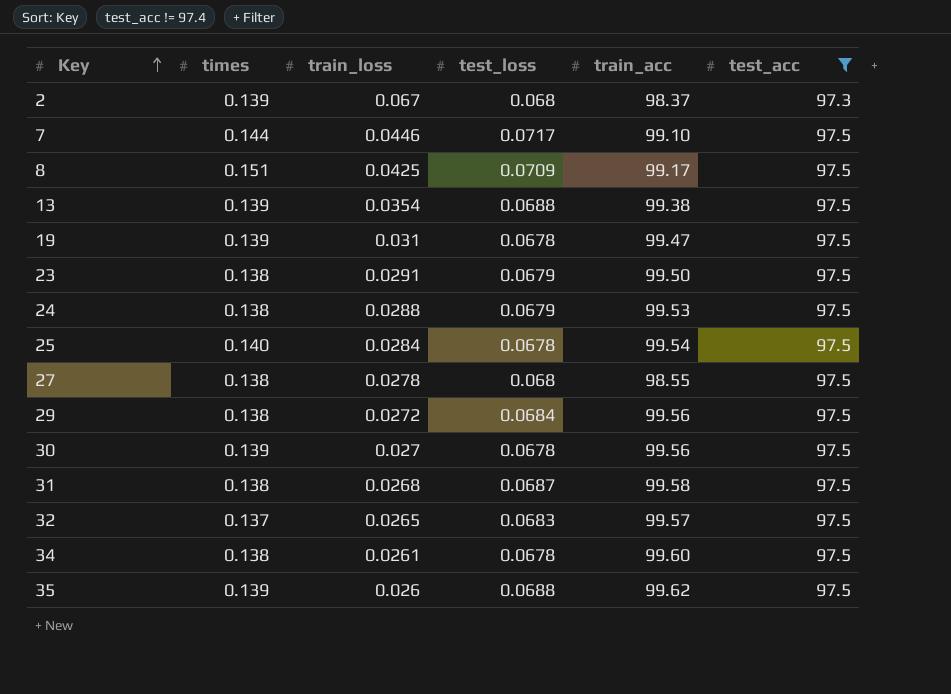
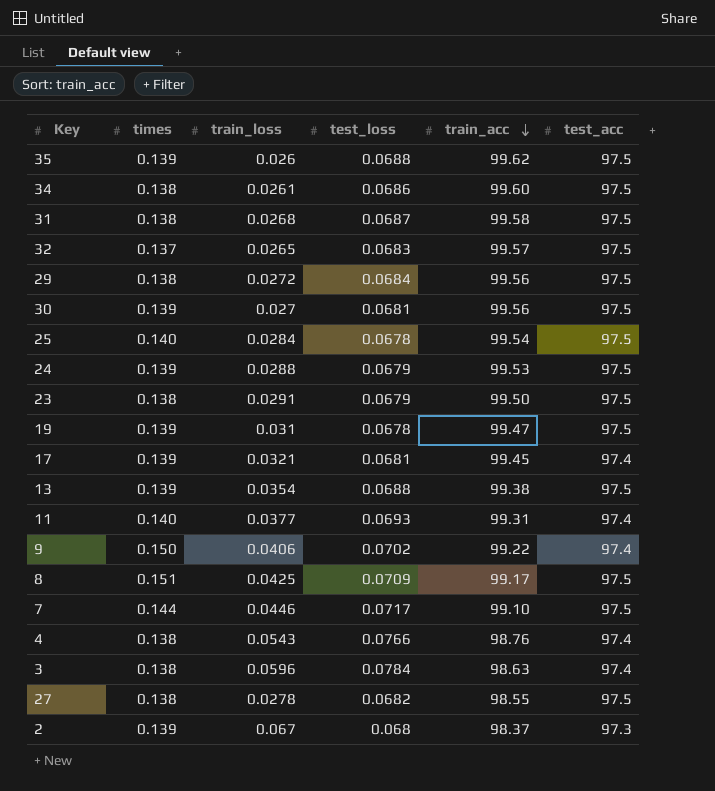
filter: test_acc != 97.4 -> none
row order: Key ascending -> train_acc descending
34 | test_loss: 0.0678 -> 0.0686
30 | test_loss: 0.0678 -> 0.0681
24 | times: 0.138 -> 0.139
27 | test_loss: 0.068 -> 0.0682

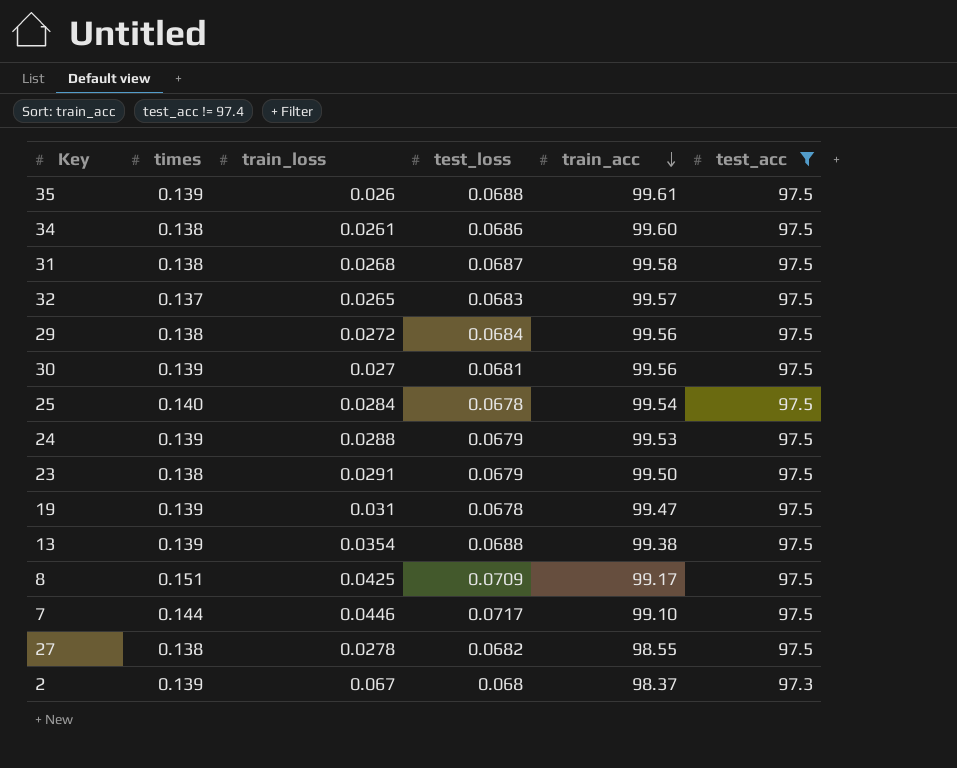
filter: none -> test_acc != 97.4
35 | train_acc: 99.62 -> 99.61

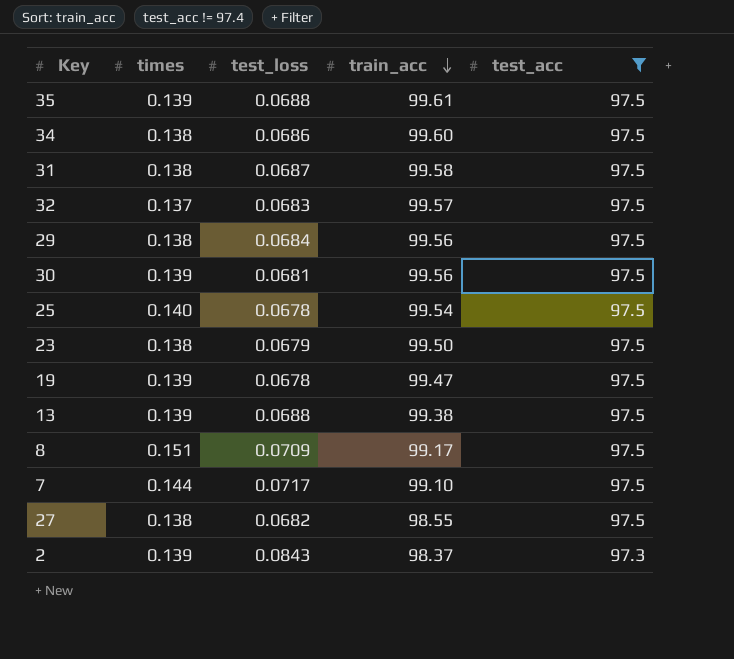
column train_loss | position: 3 -> none
row 24: 0.139 | 0.0288 | 0.0679 | 99.53 | 97.5 -> none
2 | test_loss: 0.068 -> 0.0843

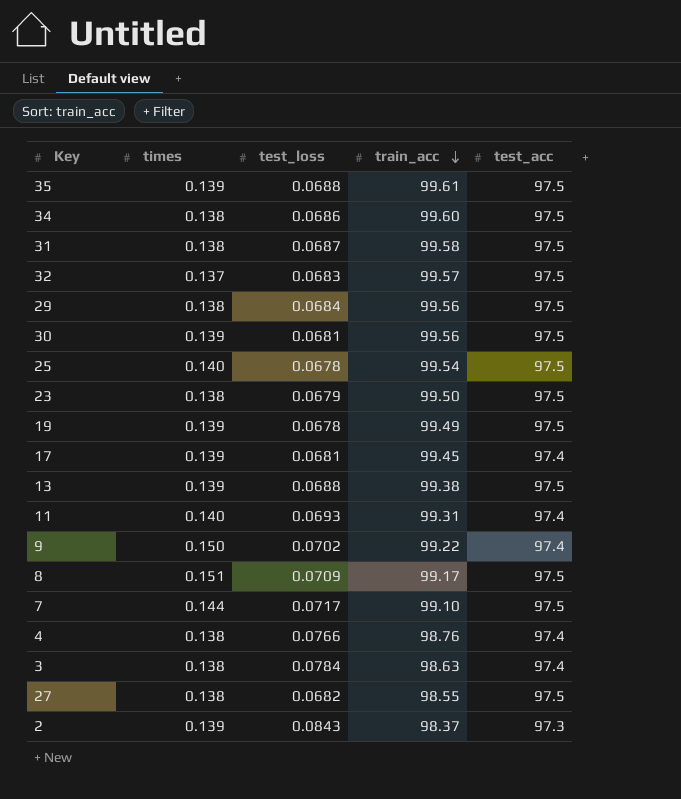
filter: test_acc != 97.4 -> none
19 | train_acc: 99.47 -> 99.49

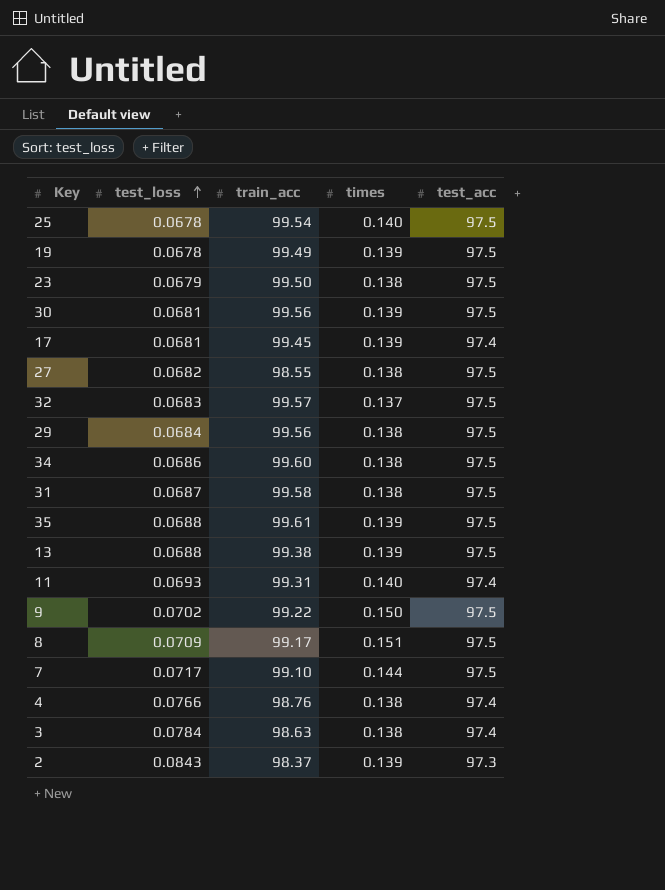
row order: train_acc descending -> test_loss ascending
column times | position: 2 -> 4
9 | test_acc: 97.4 -> 97.5

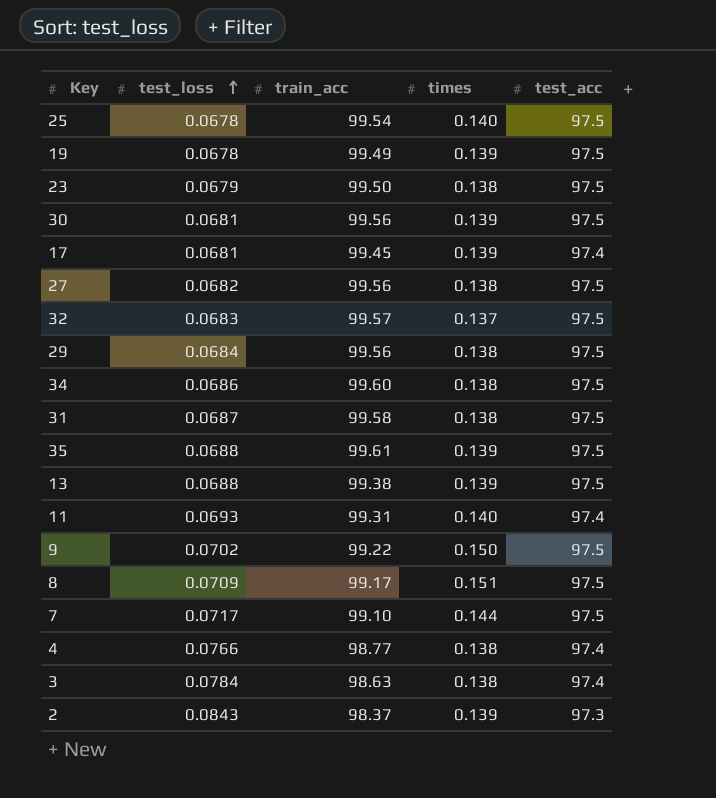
27 | train_acc: 98.55 -> 99.56
4 | train_acc: 98.76 -> 98.77

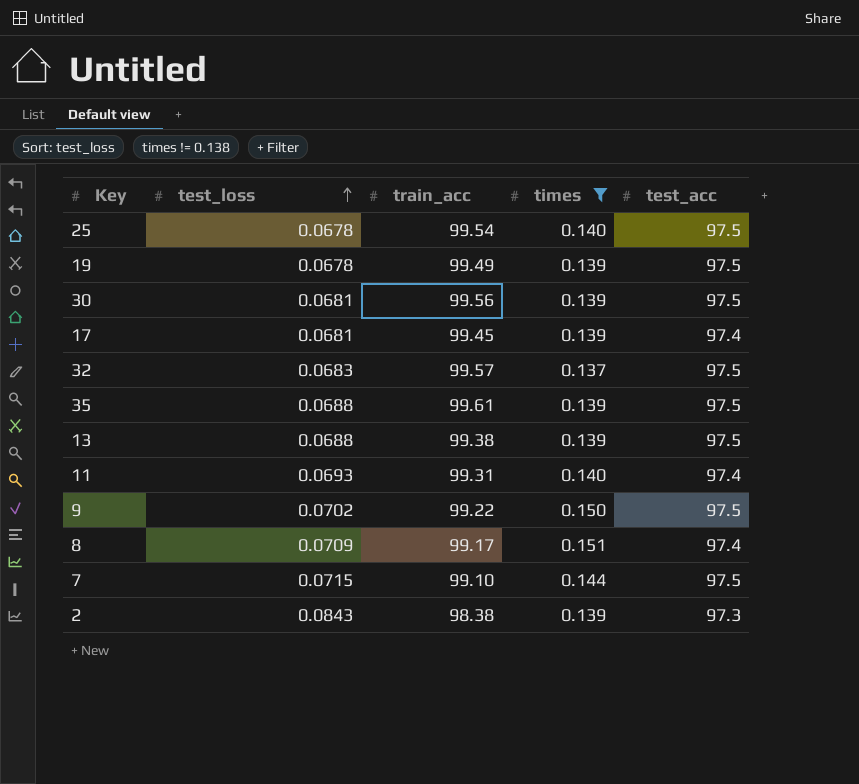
filter: none -> times != 0.138
8 | test_acc: 97.5 -> 97.4
7 | test_loss: 0.0717 -> 0.0715
2 | train_acc: 98.37 -> 98.38

